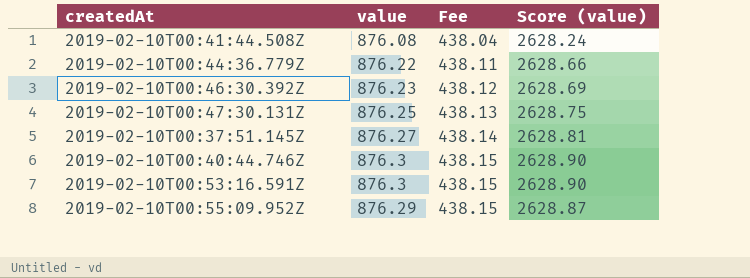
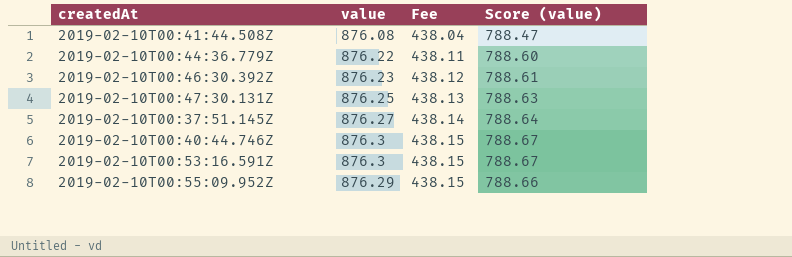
column Score (value) | formula: [value] * 3 -> [value] * 0.9

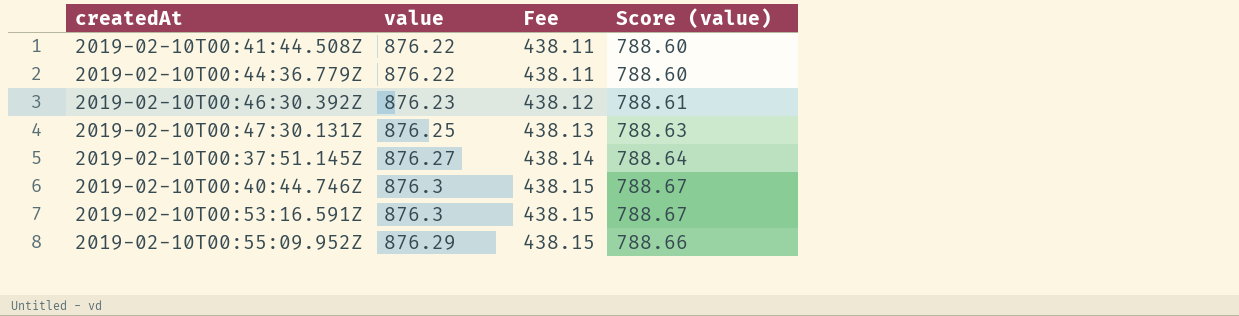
2019-02-10T00:41:44.508Z | value: 876.08 -> 876.22
2019-02-10T00:41:44.508Z | Fee: 438.04 -> 438.11
2019-02-10T00:41:44.508Z | Score (value): 788.47 -> 788.60

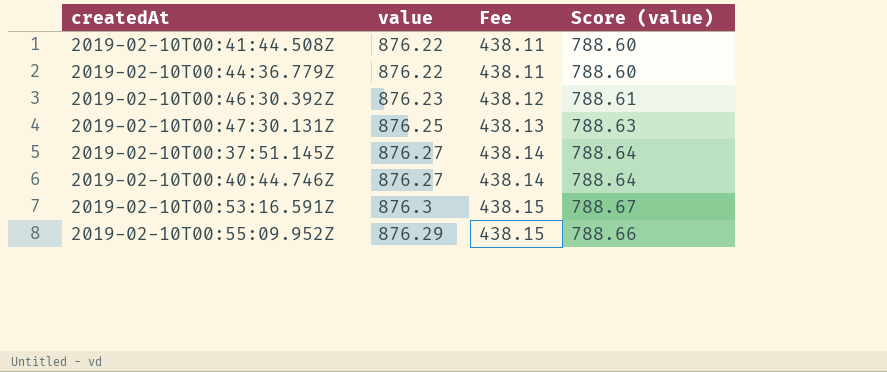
2019-02-10T00:40:44.746Z | value: 876.3 -> 876.27
2019-02-10T00:40:44.746Z | Fee: 438.15 -> 438.14
2019-02-10T00:40:44.746Z | Score (value): 788.67 -> 788.64

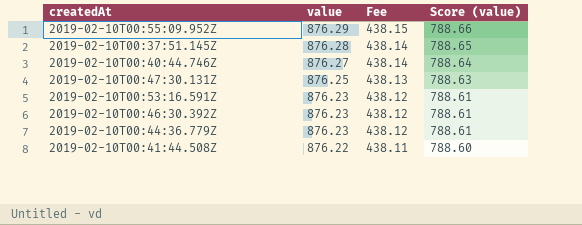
row order: Fee ascending -> value descending
2019-02-10T00:37:51.145Z | value: 876.27 -> 876.28
2019-02-10T00:37:51.145Z | Score (value): 788.64 -> 788.65
2019-02-10T00:53:16.591Z | value: 876.3 -> 876.23
2019-02-10T00:53:16.591Z | Fee: 438.15 -> 438.12
2019-02-10T00:53:16.591Z | Score (value): 788.67 -> 788.61
2019-02-10T00:44:36.779Z | value: 876.22 -> 876.23
2019-02-10T00:44:36.779Z | Fee: 438.11 -> 438.12
2019-02-10T00:44:36.779Z | Score (value): 788.60 -> 788.61

